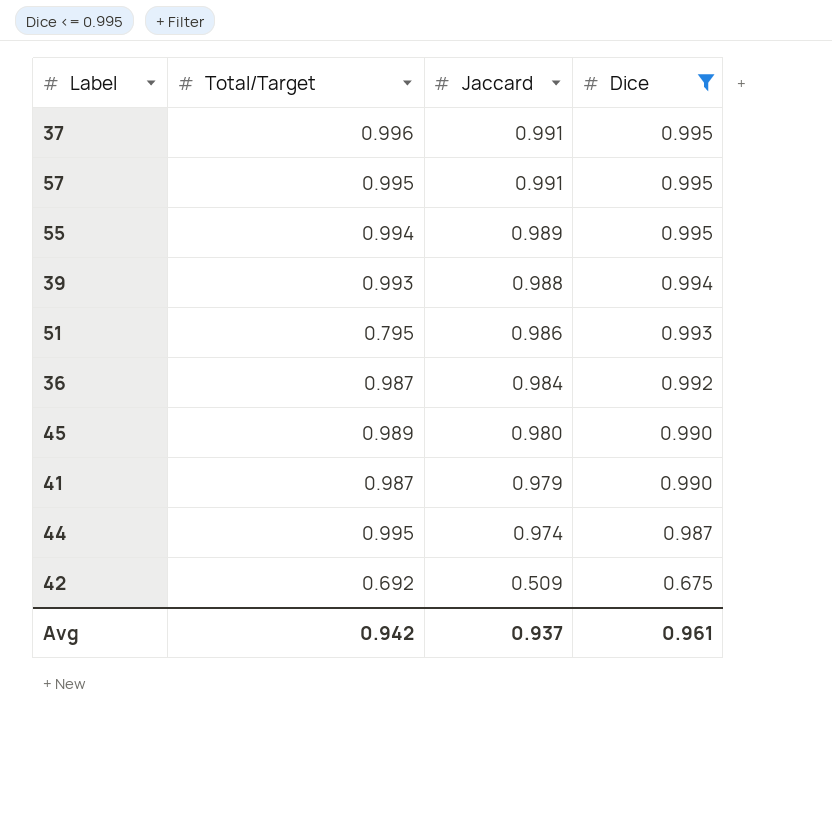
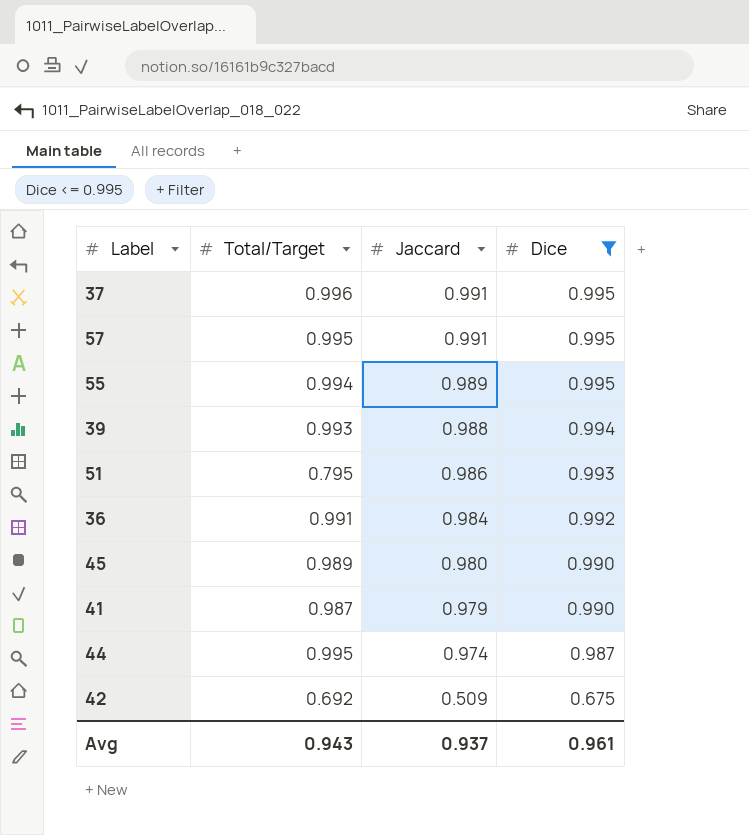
36 | Total/Target: 0.987 -> 0.991
Avg | Total/Target: 0.942 -> 0.943

